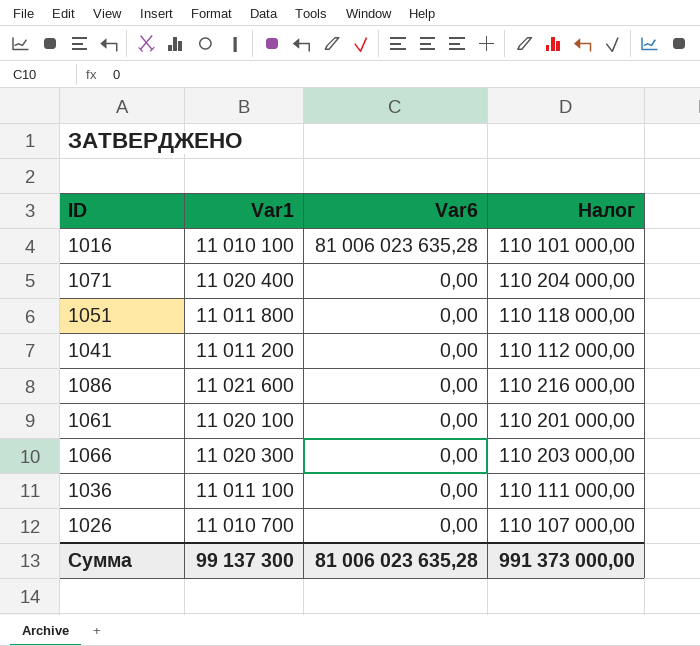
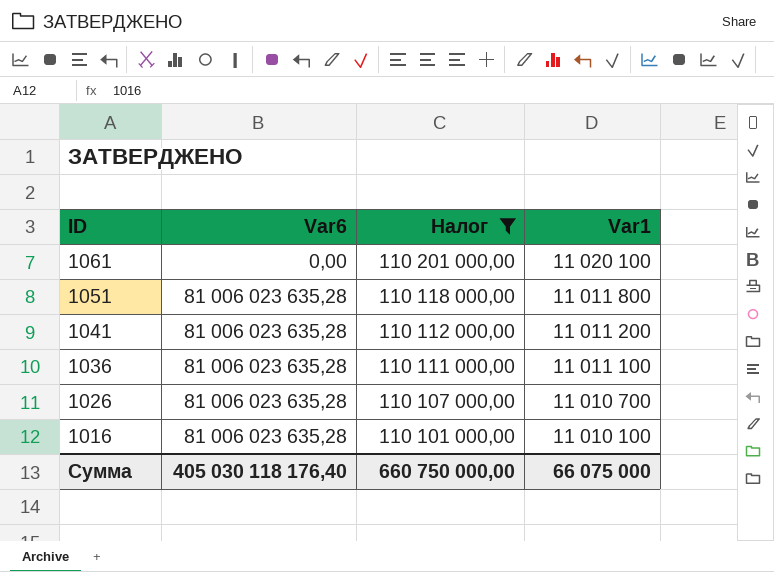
filter: none -> Налог <= 110 201 000,00
row order: Var6 descending -> ID descending
column Var1 | position: 2 -> 4
1051 | Var6: 0,00 -> 81 006 023 635,28
1041 | Var6: 0,00 -> 81 006 023 635,28
1036 | Var6: 0,00 -> 81 006 023 635,28
1026 | Var6: 0,00 -> 81 006 023 635,28
Сумма | Var6: 81 006 023 635,28 -> 405 030 118 176,40
Сумма | Налог: 991 373 000,00 -> 660 750 000,00
Сумма | Var1: 99 137 300 -> 66 075 000

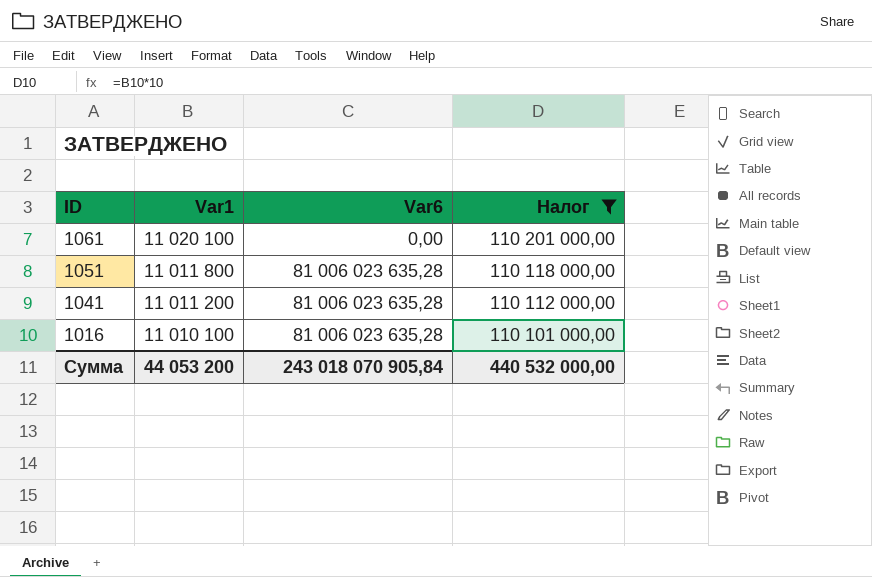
column Var1 | position: 4 -> 2
row 1036: 81 006 023 635,28 | 110 111 000,00 | 11 011 100 -> none
row 1026: 81 006 023 635,28 | 110 107 000,00 | 11 010 700 -> none
Сумма | Var1: 66 075 000 -> 44 053 200
Сумма | Var6: 405 030 118 176,40 -> 243 018 070 905,84
Сумма | Налог: 660 750 000,00 -> 440 532 000,00

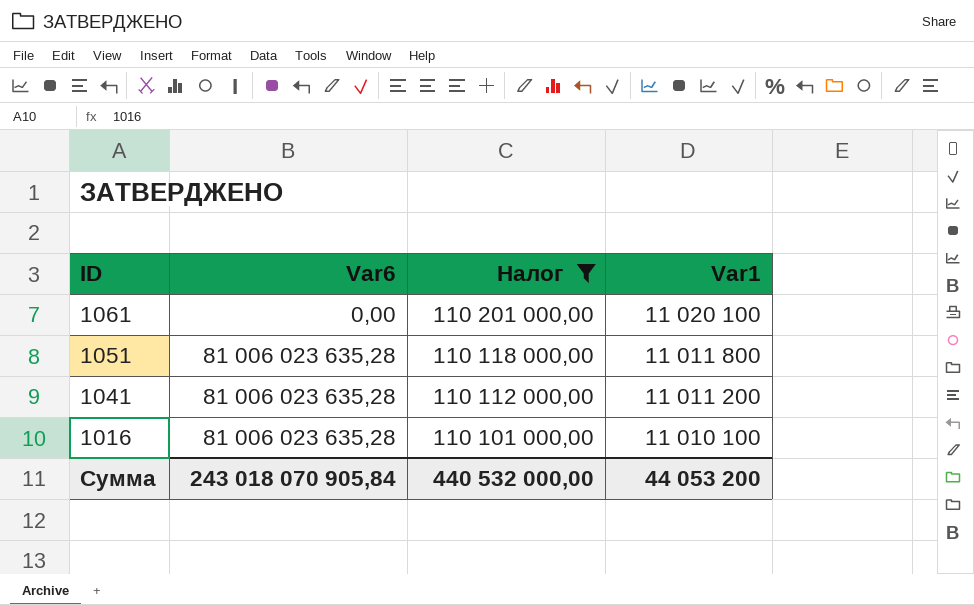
column Var1 | position: 2 -> 4

